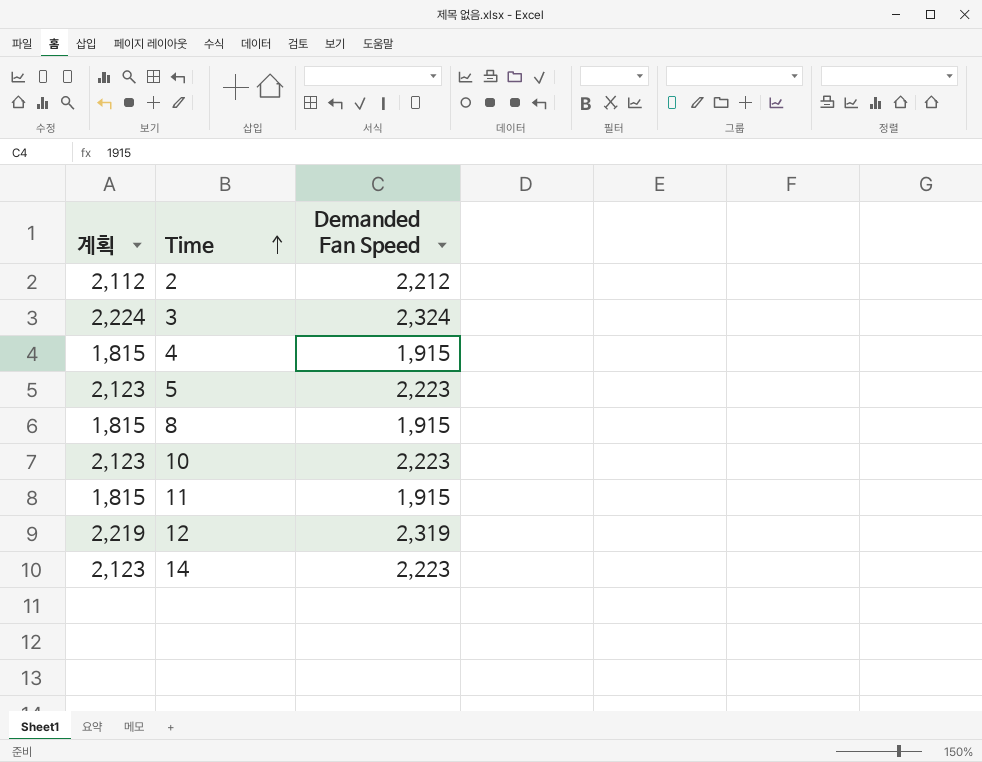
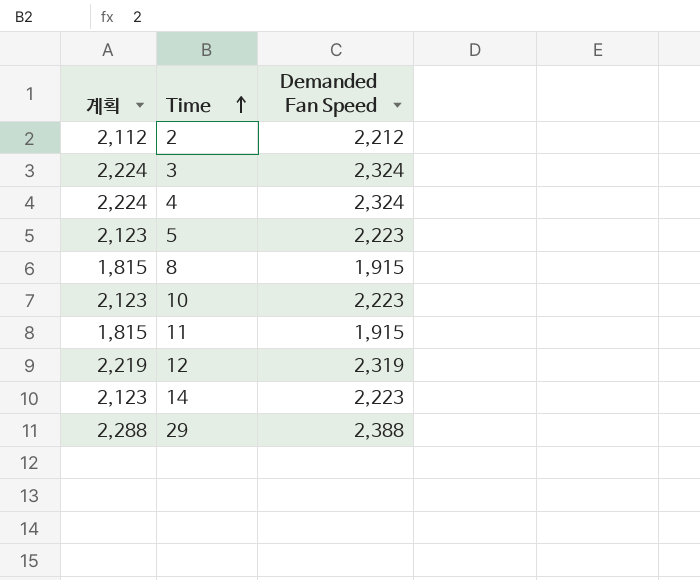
4 | 계획: 1,815 -> 2,224
4 | Demanded Fan Speed: 1,915 -> 2,324
row 29: none -> 2,288 | 2,388

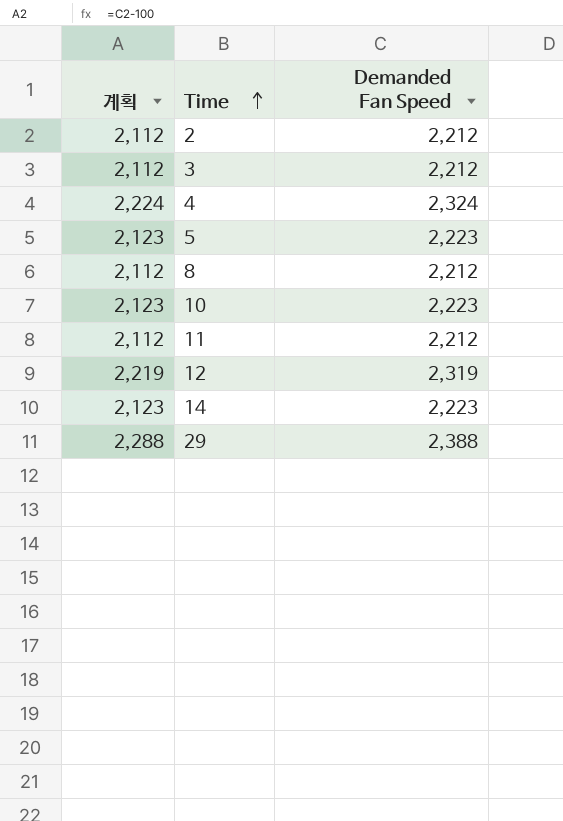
3 | 계획: 2,224 -> 2,112
3 | Demanded Fan Speed: 2,324 -> 2,212
8 | 계획: 1,815 -> 2,112
8 | Demanded Fan Speed: 1,915 -> 2,212
11 | 계획: 1,815 -> 2,112
11 | Demanded Fan Speed: 1,915 -> 2,212

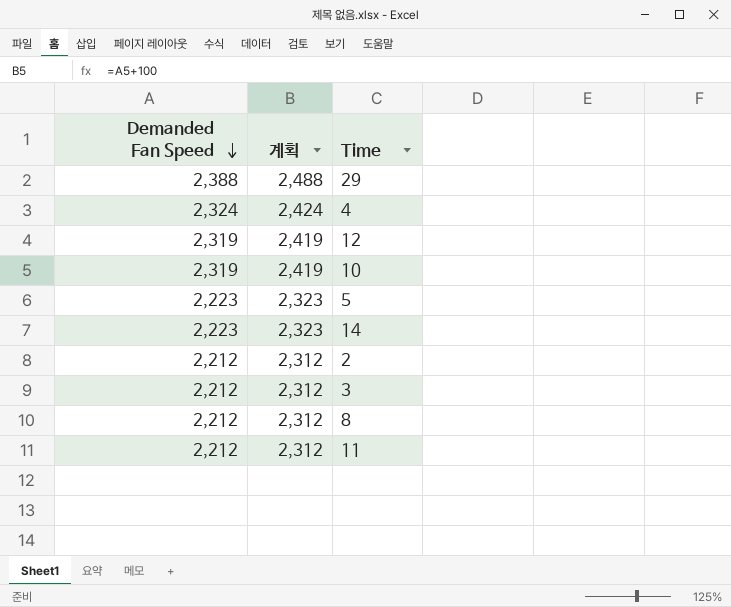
row order: Time ascending -> Demanded Fan Speed descending
column Demanded Fan Speed | position: 3 -> 1
column 계획 | formula: [Demanded Fan Speed] - 100 -> [Demanded Fan Speed] + 100
10 | Demanded Fan Speed: 2,223 -> 2,319

